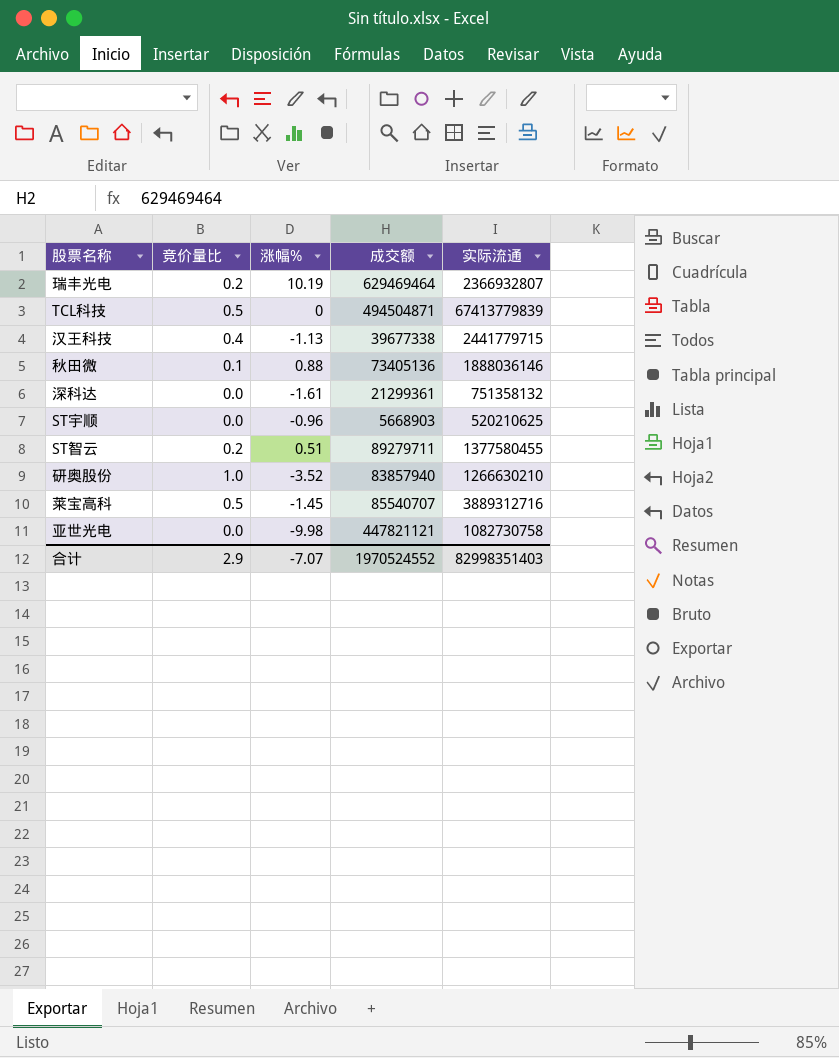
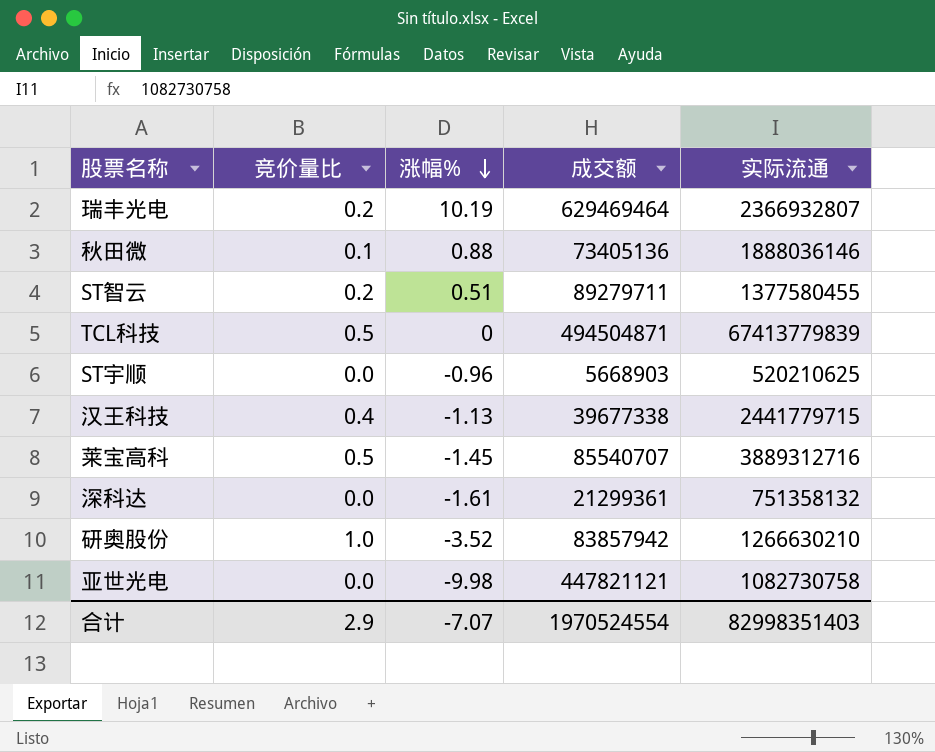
row order: none -> 涨幅% descending
研奥股份 | 成交额: 83857940 -> 83857942
合计 | 成交额: 1970524552 -> 1970524554

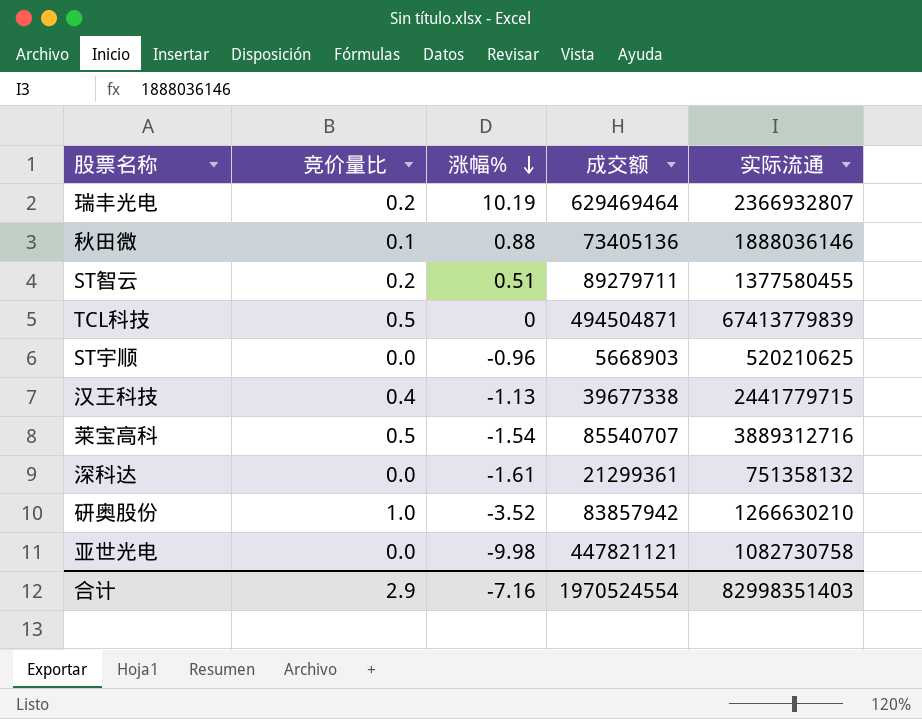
莱宝高科 | 涨幅%: -1.45 -> -1.54
合计 | 涨幅%: -7.07 -> -7.16

